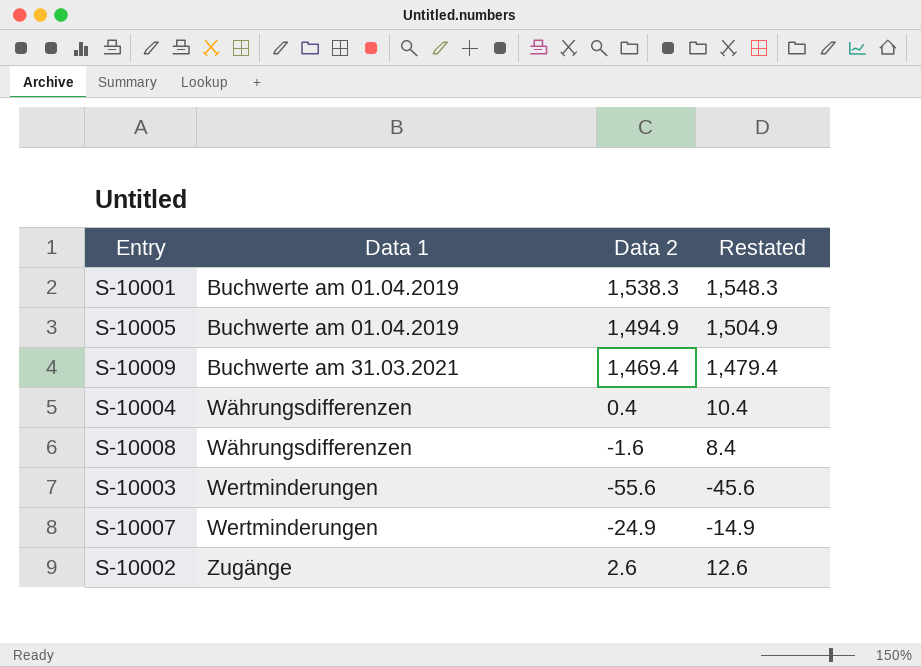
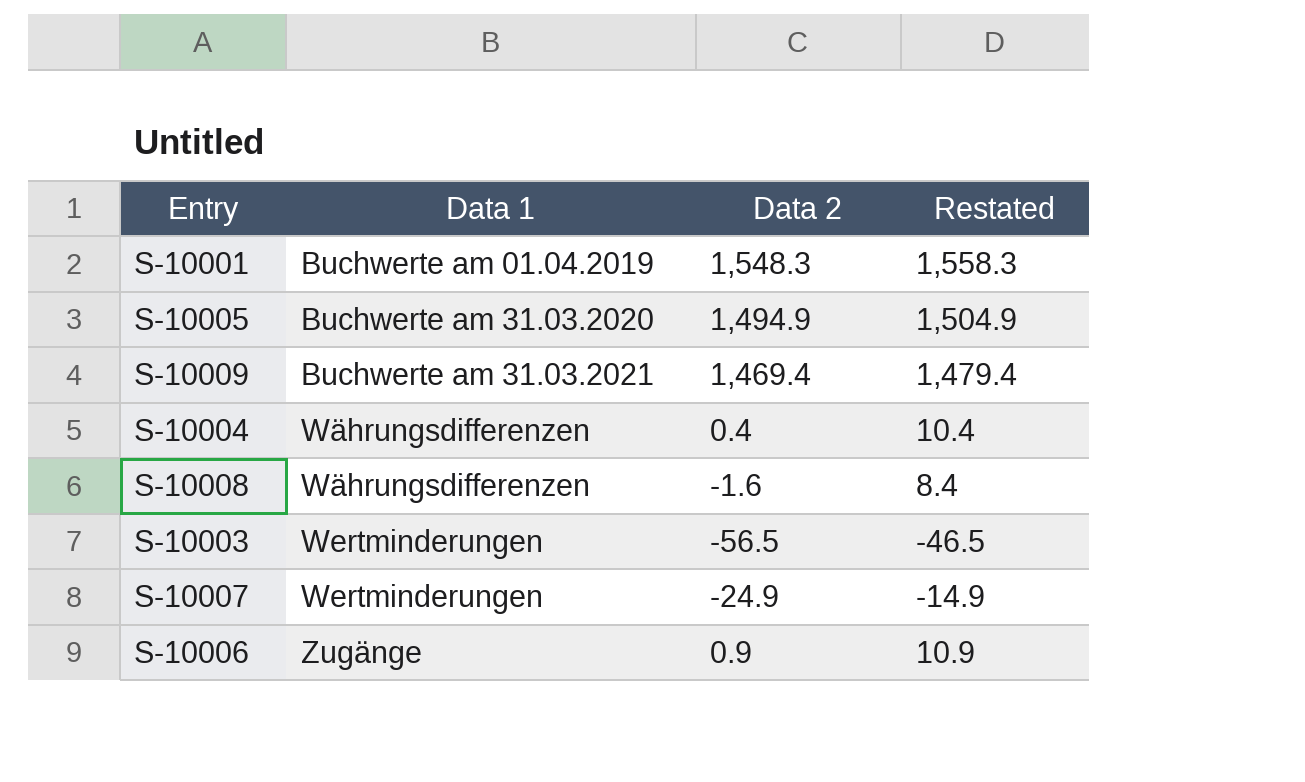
row S-10002: Zugänge | 2.6 | 12.6 -> none
S-10001 | Data 2: 1,538.3 -> 1,548.3
S-10001 | Restated: 1,548.3 -> 1,558.3
S-10005 | Data 1: Buchwerte am 01.04.2019 -> Buchwerte am 31.03.2020
S-10003 | Data 2: -55.6 -> -56.5
S-10003 | Restated: -45.6 -> -46.5
row S-10006: none -> Zugänge | 0.9 | 10.9

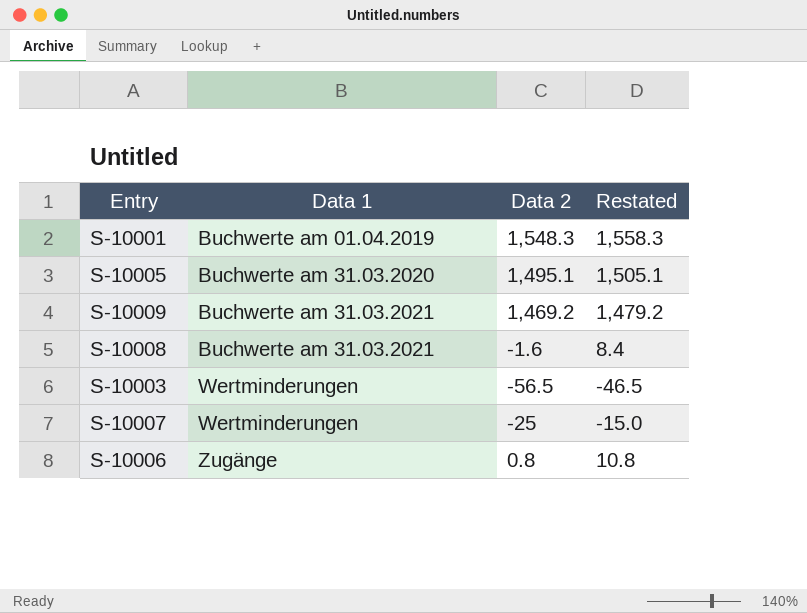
row S-10004: Währungsdifferenzen | 0.4 | 10.4 -> none
S-10005 | Data 2: 1,494.9 -> 1,495.1
S-10005 | Restated: 1,504.9 -> 1,505.1
S-10009 | Data 2: 1,469.4 -> 1,469.2
S-10009 | Restated: 1,479.4 -> 1,479.2
S-10008 | Data 1: Währungsdifferenzen -> Buchwerte am 31.03.2021
S-10007 | Data 2: -24.9 -> -25
S-10007 | Restated: -14.9 -> -15.0
S-10006 | Data 2: 0.9 -> 0.8
S-10006 | Restated: 10.9 -> 10.8

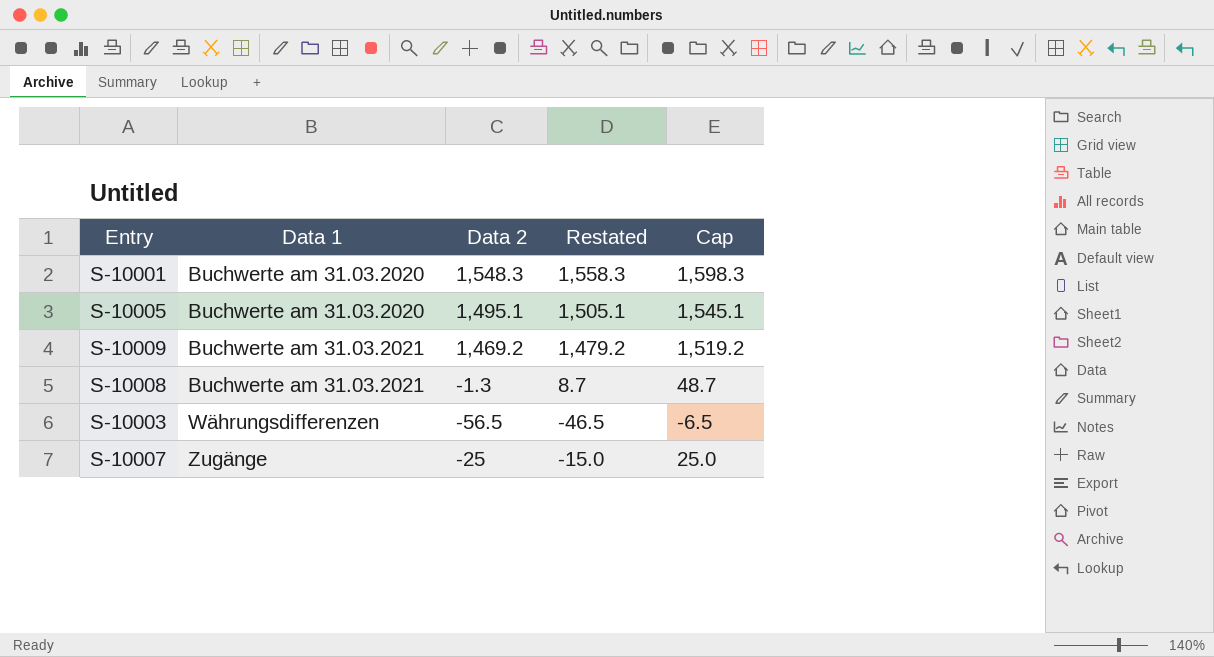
column Cap | formula: none -> [Data 2] + 50
row S-10006: Zugänge | 0.8 | 10.8 -> none
S-10001 | Data 1: Buchwerte am 01.04.2019 -> Buchwerte am 31.03.2020
S-10008 | Data 2: -1.6 -> -1.3
S-10008 | Restated: 8.4 -> 8.7
S-10003 | Data 1: Wertminderungen -> Währungsdifferenzen
S-10007 | Data 1: Wertminderungen -> Zugänge

